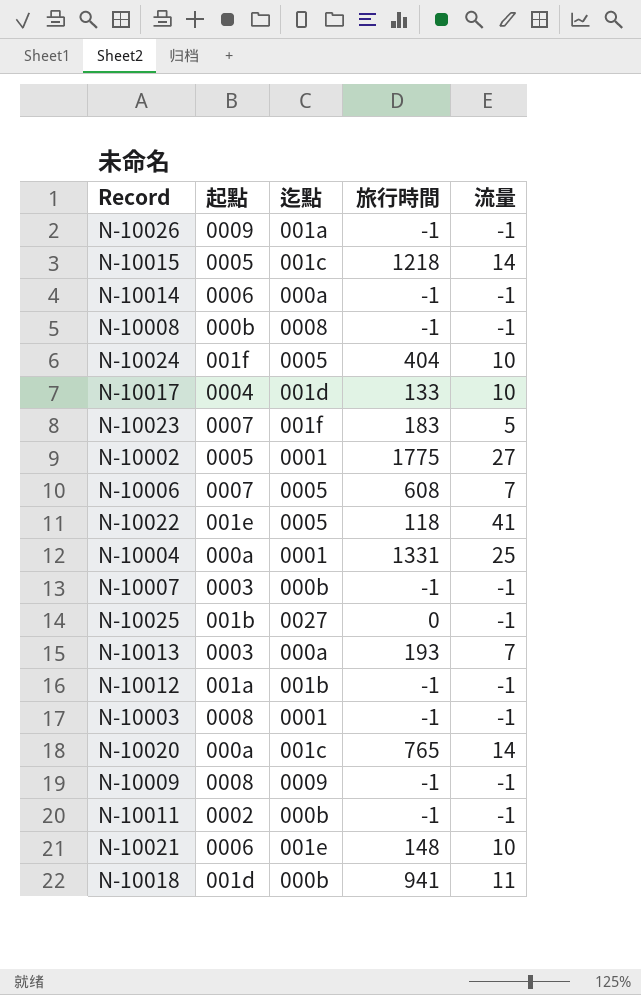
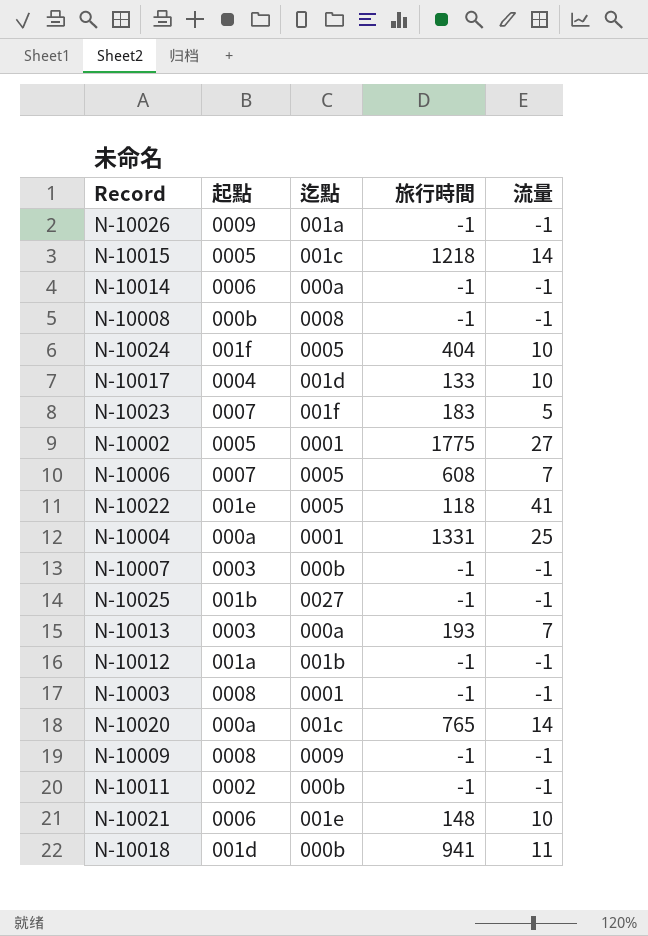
N-10025 | 旅行時間: 0 -> -1

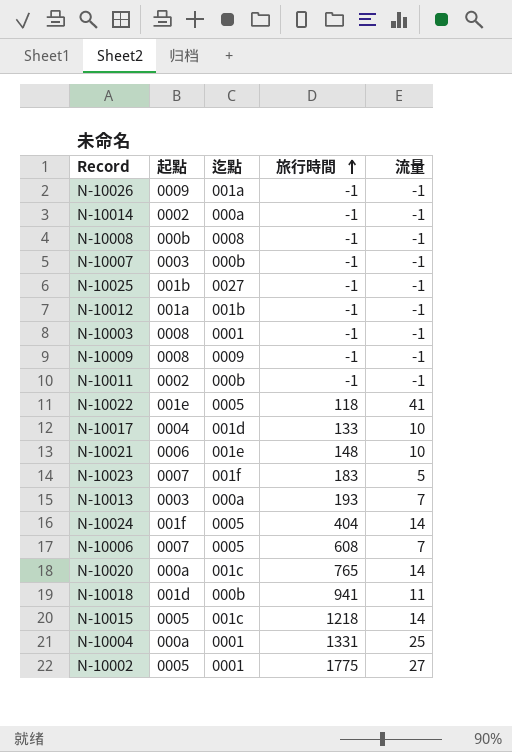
row order: none -> 旅行時間 ascending
N-10014 | 起點: 0006 -> 0002
N-10024 | 流量: 10 -> 14

